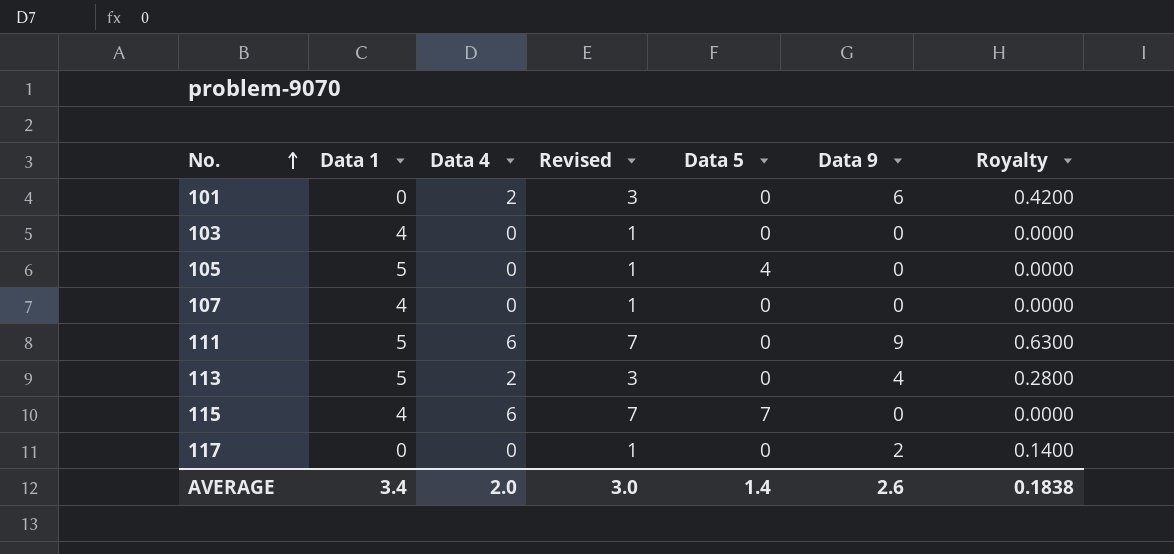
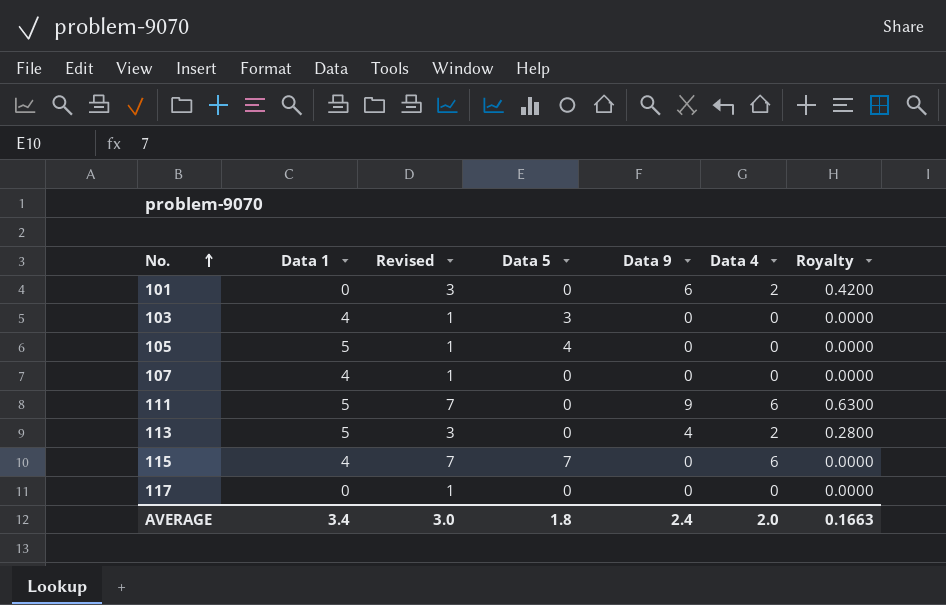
column Data 4 | position: 3 -> 6
103 | Data 5: 0 -> 3
117 | Data 9: 2 -> 0
117 | Royalty: 0.1400 -> 0.0000
AVERAGE | Data 5: 1.4 -> 1.8
AVERAGE | Data 9: 2.6 -> 2.4
AVERAGE | Royalty: 0.1838 -> 0.1663

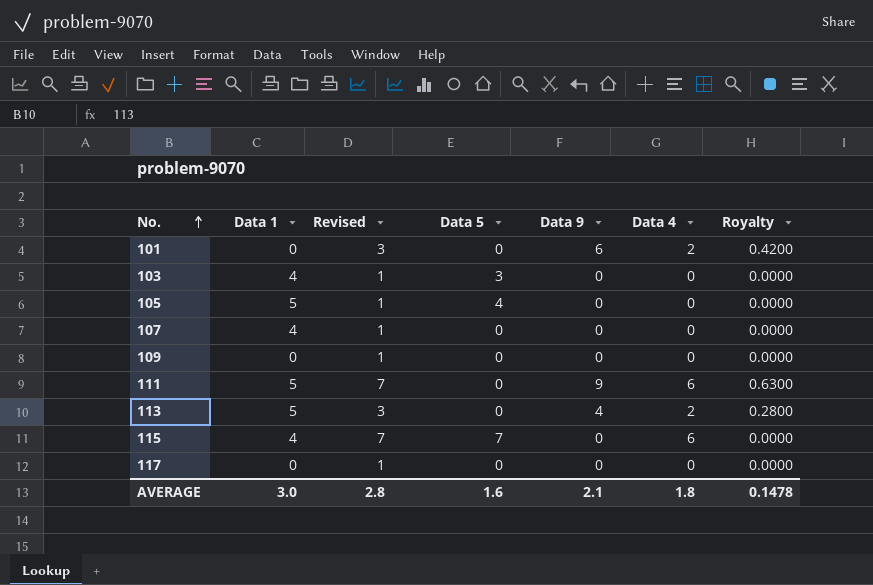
row 109: none -> 0 | 1 | 0 | 0 | 0 | 0.0000
AVERAGE | Data 1: 3.4 -> 3.0
AVERAGE | Revised: 3.0 -> 2.8
AVERAGE | Data 5: 1.8 -> 1.6
AVERAGE | Data 9: 2.4 -> 2.1
AVERAGE | Data 4: 2.0 -> 1.8
AVERAGE | Royalty: 0.1663 -> 0.1478

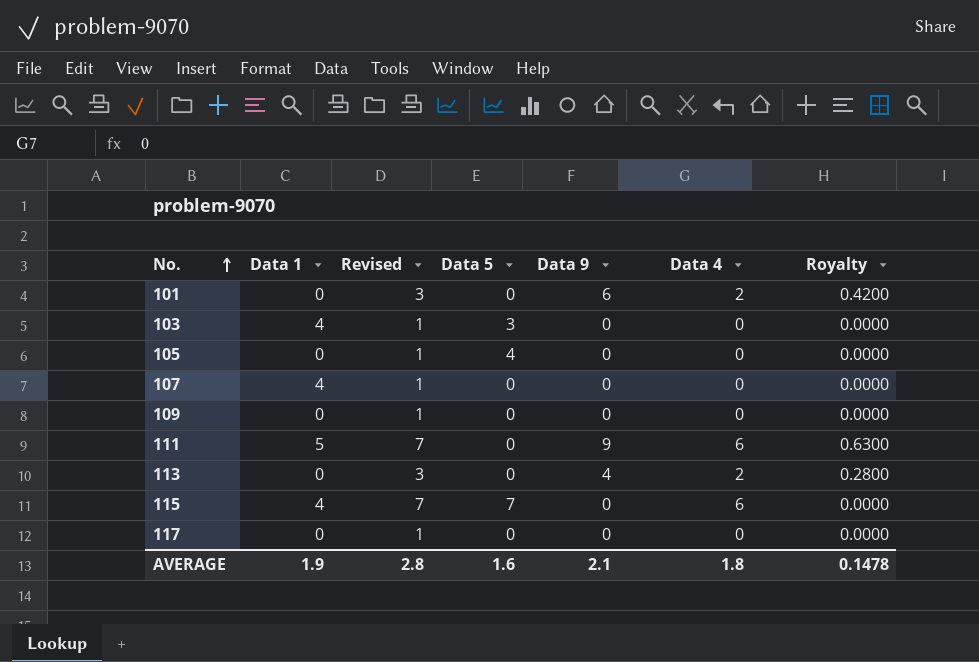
105 | Data 1: 5 -> 0
113 | Data 1: 5 -> 0
AVERAGE | Data 1: 3.0 -> 1.9

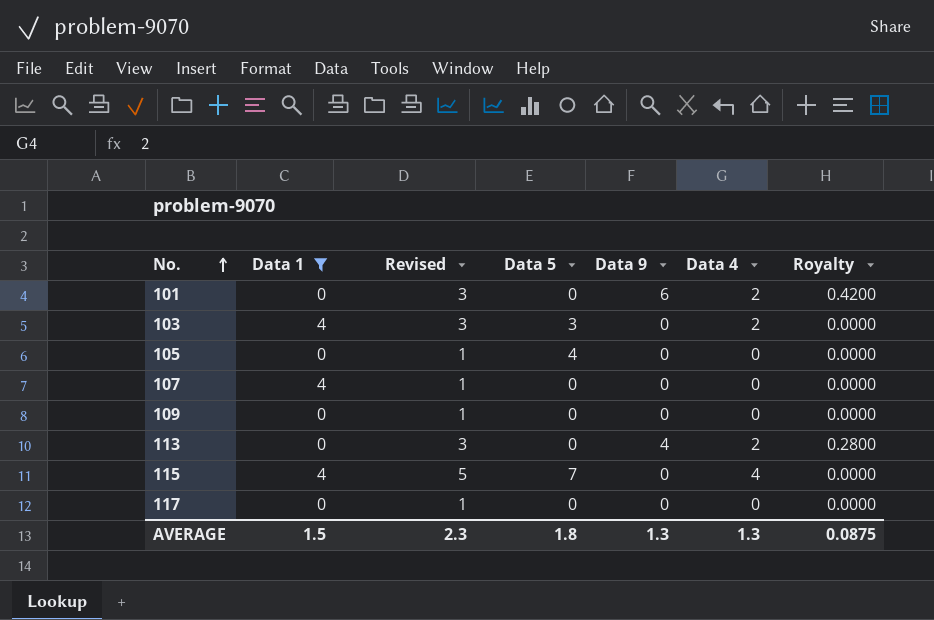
filter: none -> Data 1 != 5
103 | Revised: 1 -> 3
103 | Data 4: 0 -> 2
115 | Revised: 7 -> 5
115 | Data 4: 6 -> 4
AVERAGE | Data 1: 1.9 -> 1.5
AVERAGE | Revised: 2.8 -> 2.3
AVERAGE | Data 5: 1.6 -> 1.8
AVERAGE | Data 9: 2.1 -> 1.3
AVERAGE | Data 4: 1.8 -> 1.3
AVERAGE | Royalty: 0.1478 -> 0.0875

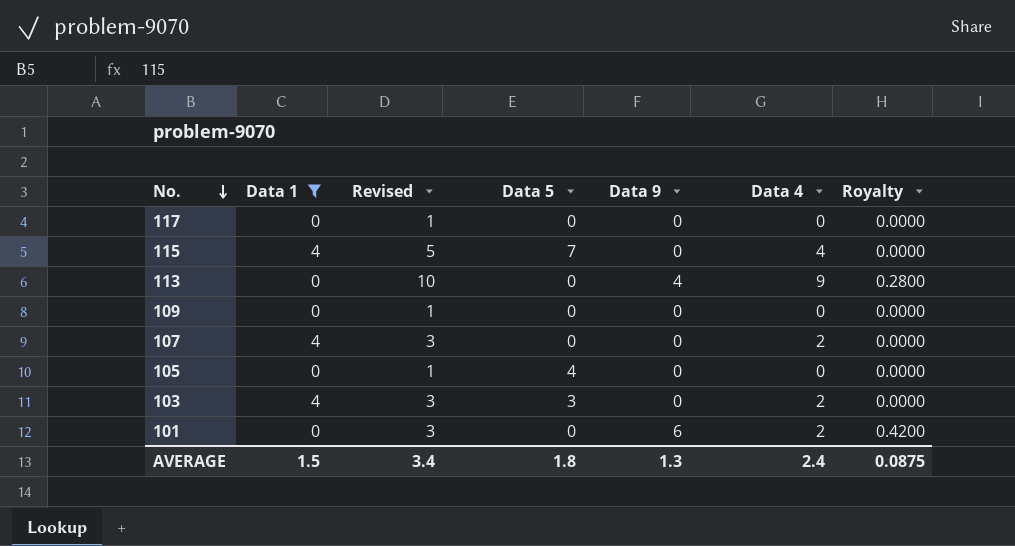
row order: No. ascending -> No. descending
113 | Revised: 3 -> 10
113 | Data 4: 2 -> 9
107 | Revised: 1 -> 3
107 | Data 4: 0 -> 2
AVERAGE | Revised: 2.3 -> 3.4
AVERAGE | Data 4: 1.3 -> 2.4

